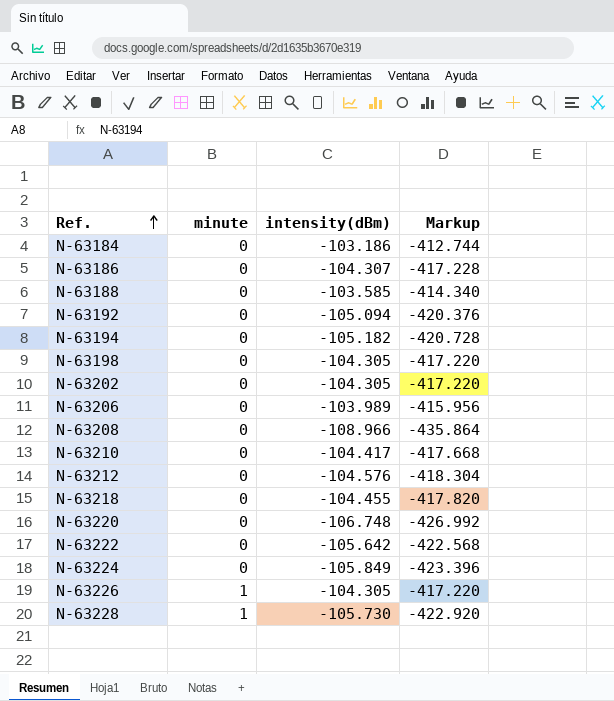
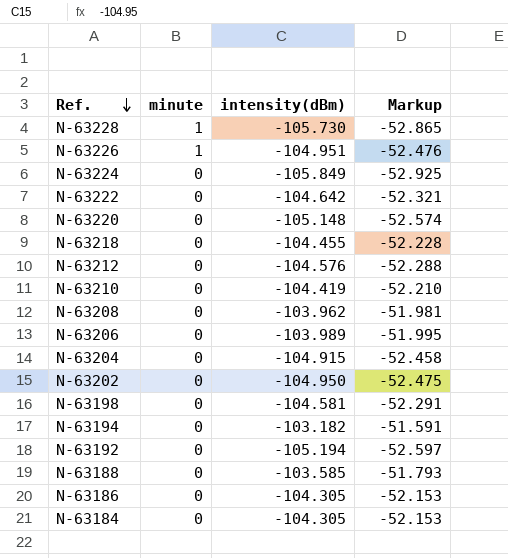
row order: Ref. ascending -> Ref. descending
column Markup | formula: [intensity(dBm)] * 4 -> [intensity(dBm)] * 0.5
N-63226 | intensity(dBm): -104.305 -> -104.951
N-63222 | intensity(dBm): -105.642 -> -104.642
N-63220 | intensity(dBm): -106.748 -> -105.148
N-63210 | intensity(dBm): -104.417 -> -104.419
N-63208 | intensity(dBm): -108.966 -> -103.962
row N-63204: none -> 0 | -104.915 | -52.458
N-63202 | intensity(dBm): -104.305 -> -104.950
N-63198 | intensity(dBm): -104.305 -> -104.581
N-63194 | intensity(dBm): -105.182 -> -103.182
N-63192 | intensity(dBm): -105.094 -> -105.194
N-63186 | intensity(dBm): -104.307 -> -104.305
N-63184 | intensity(dBm): -103.186 -> -104.305

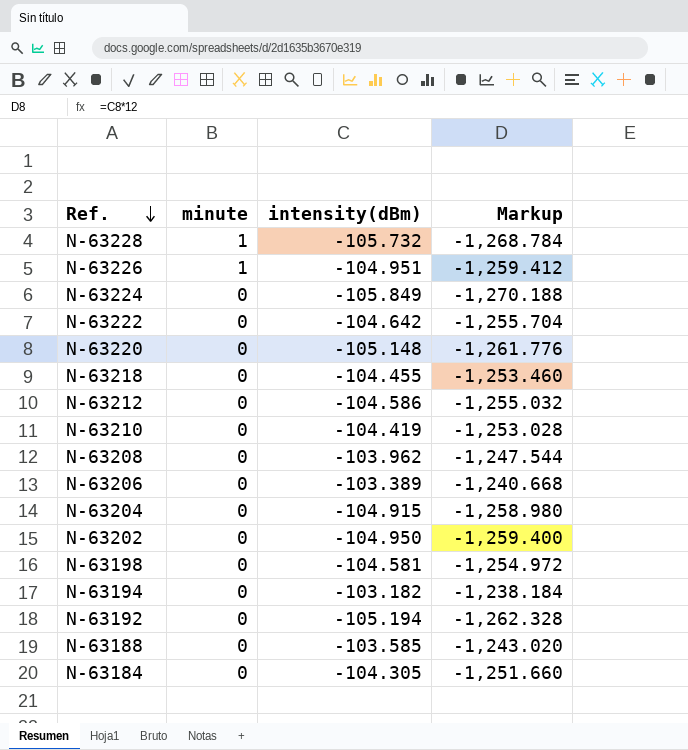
column Markup | formula: [intensity(dBm)] * 0.5 -> [intensity(dBm)] * 12
row N-63186: 0 | -104.305 | -52.153 -> none
N-63228 | intensity(dBm): -105.730 -> -105.732
N-63212 | intensity(dBm): -104.576 -> -104.586
N-63206 | intensity(dBm): -103.989 -> -103.389

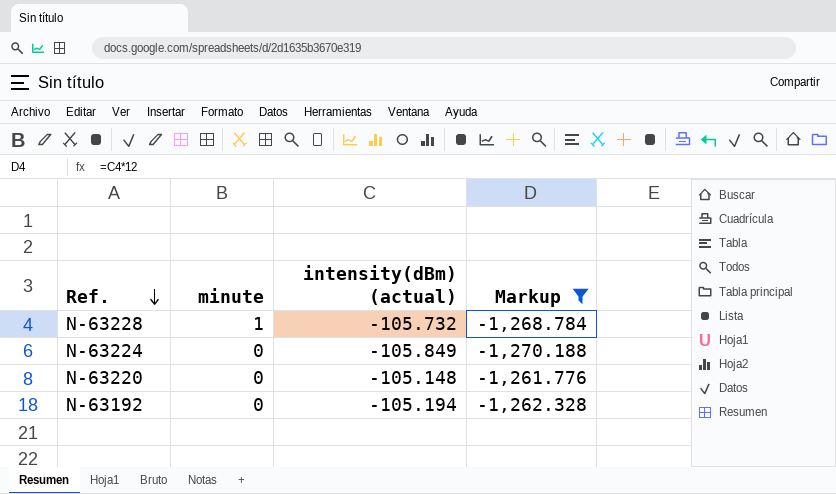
filter: none -> Markup <= -1,261.776
column name: intensity(dBm) -> intensity(dBm) (actual)

